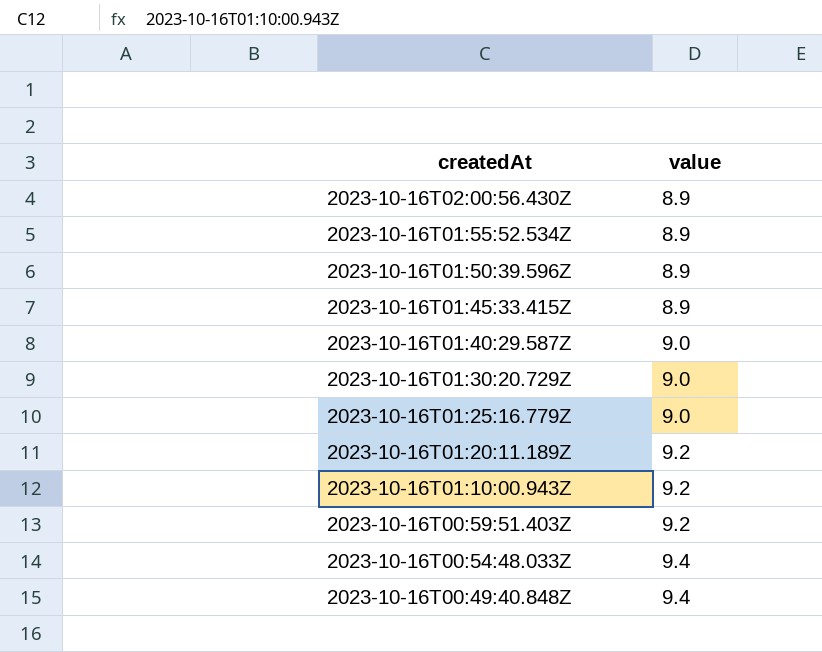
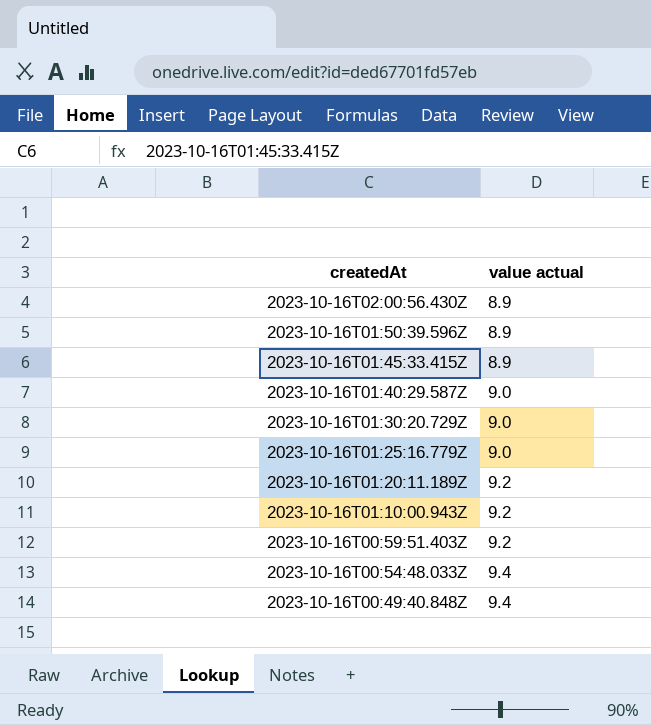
column name: value -> value actual
row 2023-10-16T01:55:52.534Z: 8.9 -> none

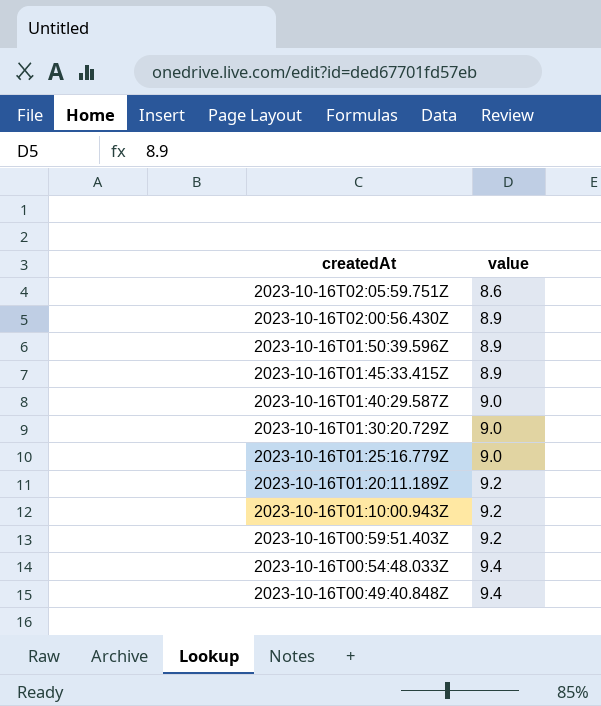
column name: value actual -> value
row 2023-10-16T02:05:59.751Z: none -> 8.6

